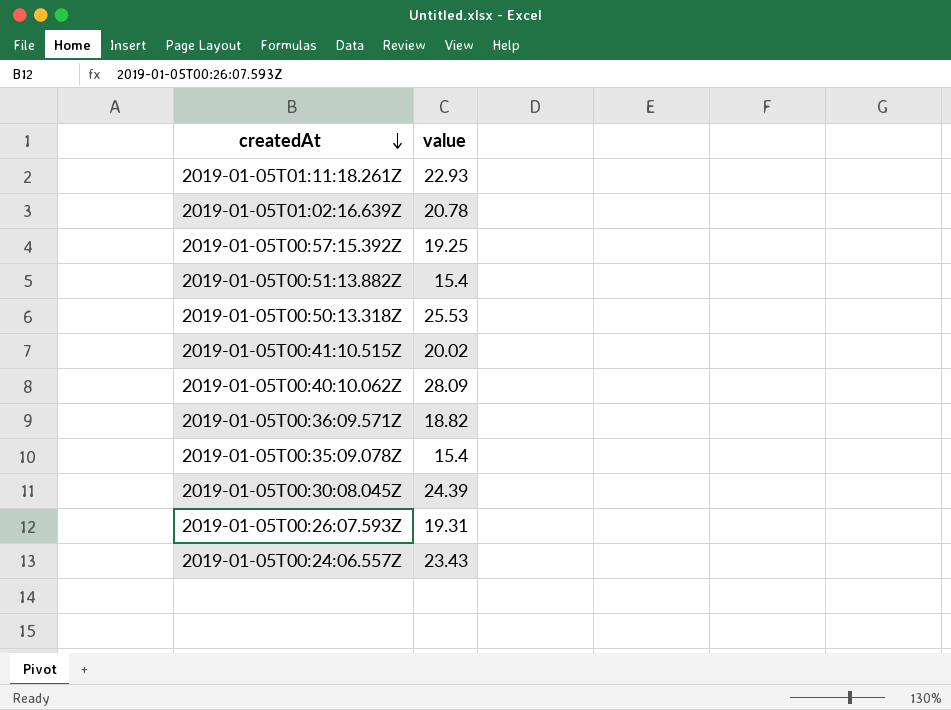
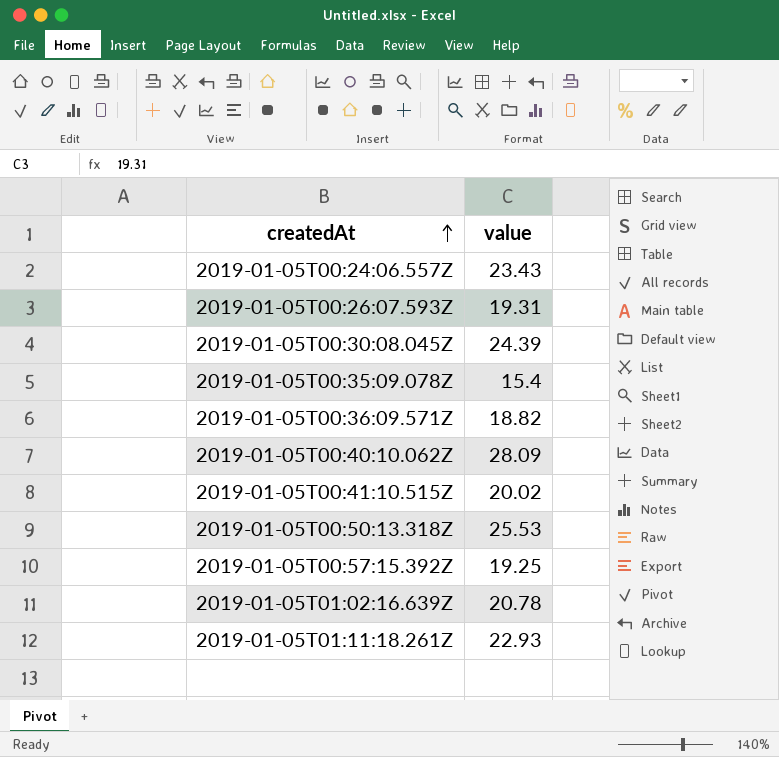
row order: createdAt descending -> createdAt ascending
row 2019-01-05T00:51:13.882Z: 15.4 -> none

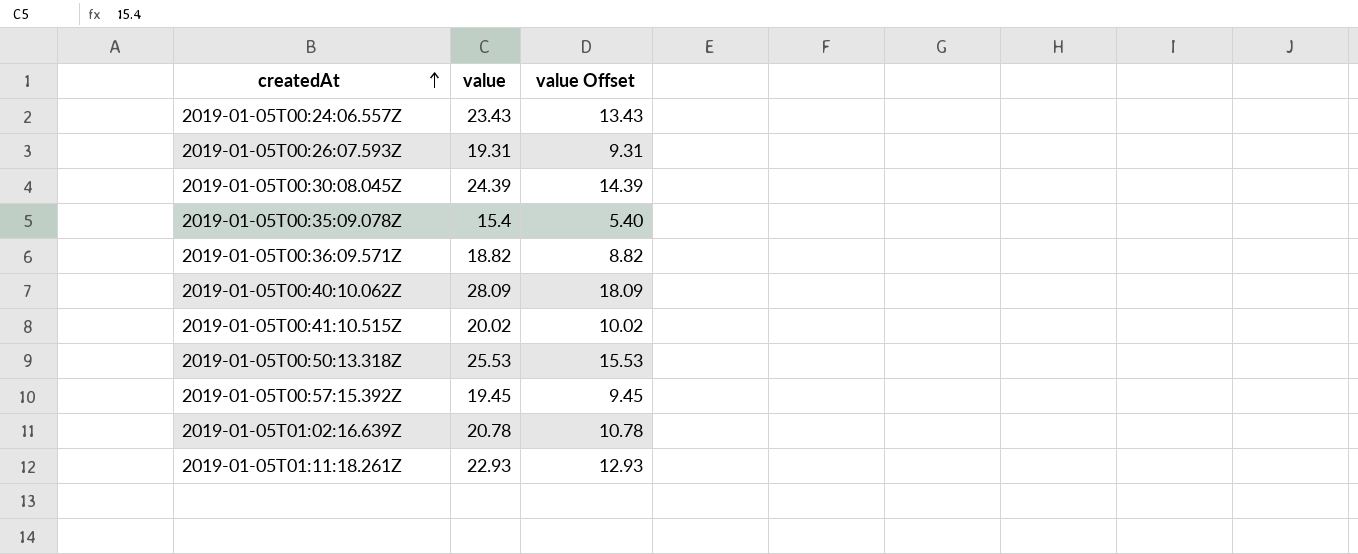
column value Offset | formula: none -> [value] - 10
2019-01-05T00:57:15.392Z | value: 19.25 -> 19.45

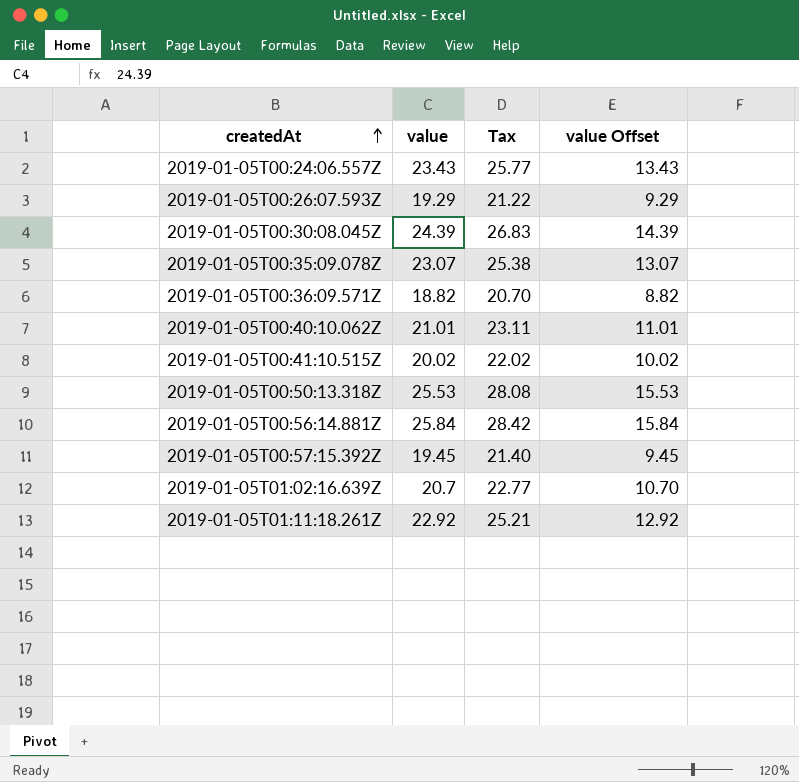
column Tax | formula: none -> [value] * 1.1
2019-01-05T00:26:07.593Z | value: 19.31 -> 19.29
2019-01-05T00:26:07.593Z | value Offset: 9.31 -> 9.29
2019-01-05T00:35:09.078Z | value: 15.4 -> 23.07
2019-01-05T00:35:09.078Z | value Offset: 5.40 -> 13.07
2019-01-05T00:40:10.062Z | value: 28.09 -> 21.01
2019-01-05T00:40:10.062Z | value Offset: 18.09 -> 11.01
row 2019-01-05T00:56:14.881Z: none -> 25.84 | 28.42 | 15.84
2019-01-05T01:02:16.639Z | value: 20.78 -> 20.7
2019-01-05T01:02:16.639Z | value Offset: 10.78 -> 10.70
2019-01-05T01:11:18.261Z | value: 22.93 -> 22.92
2019-01-05T01:11:18.261Z | value Offset: 12.93 -> 12.92

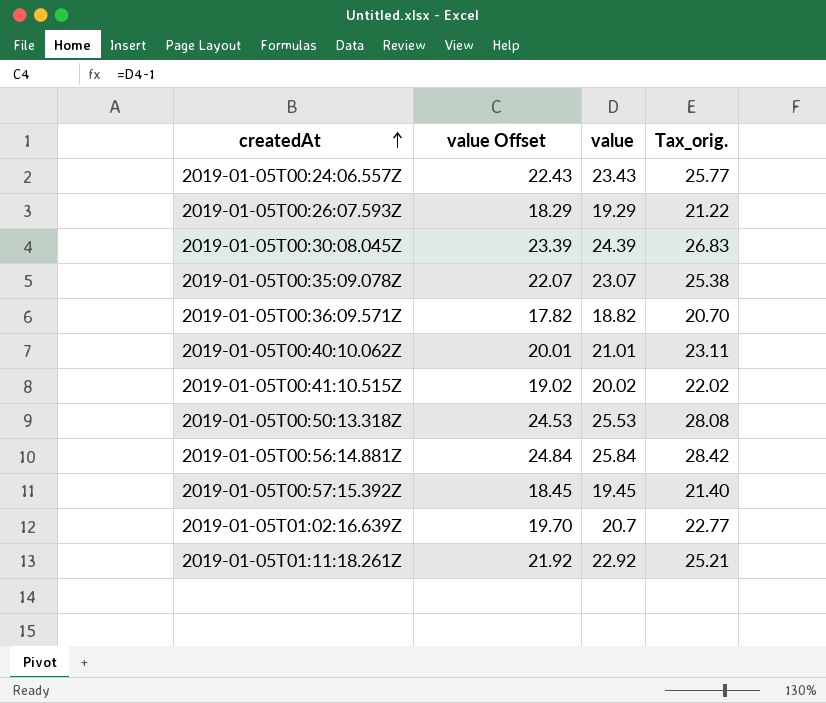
column value Offset | formula: [value] - 10 -> [value] - 1
column value Offset | position: 4 -> 2
column name: Tax -> Tax_orig.

